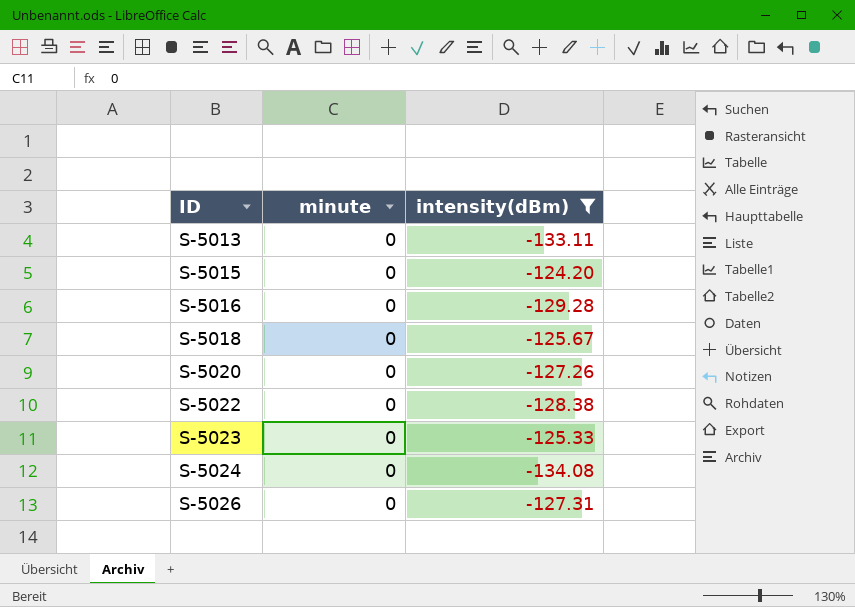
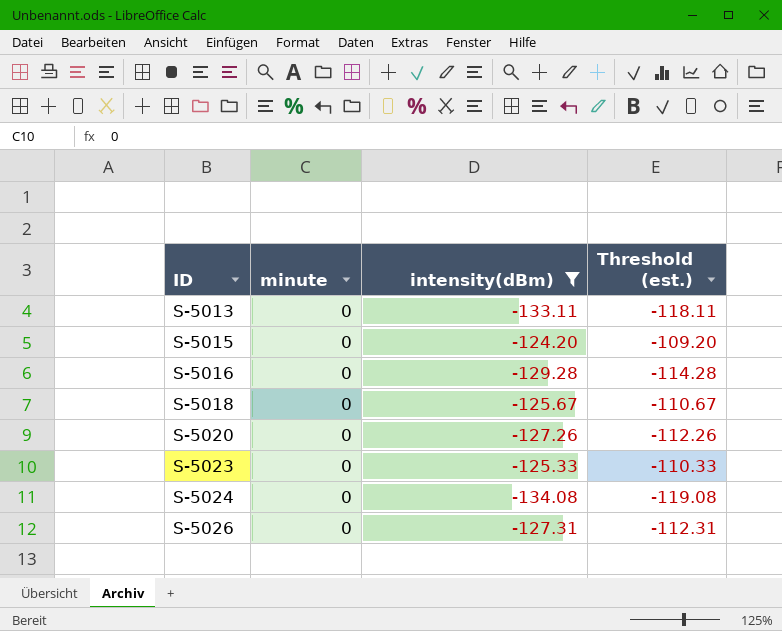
column Threshold (est.) | formula: none -> [intensity(dBm)] + 15
row S-5022: 0 | -128.38 -> none

